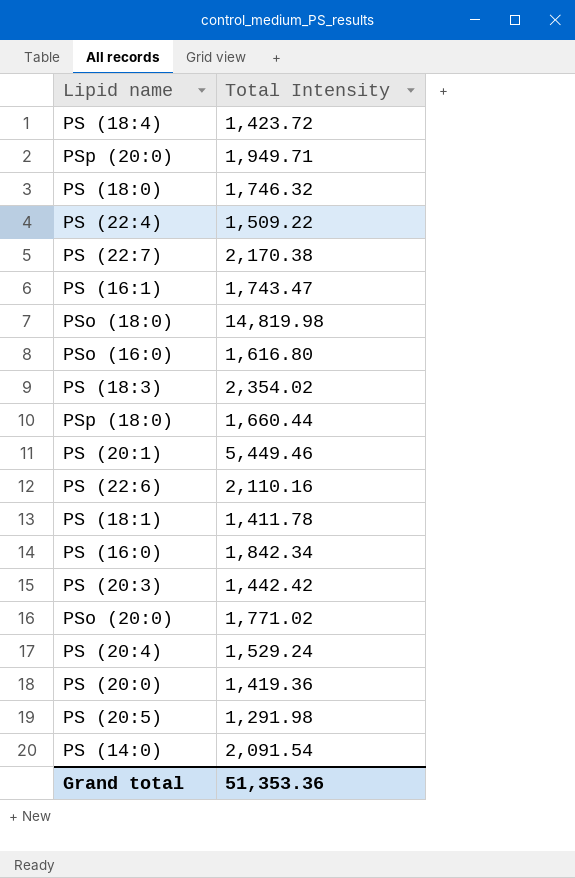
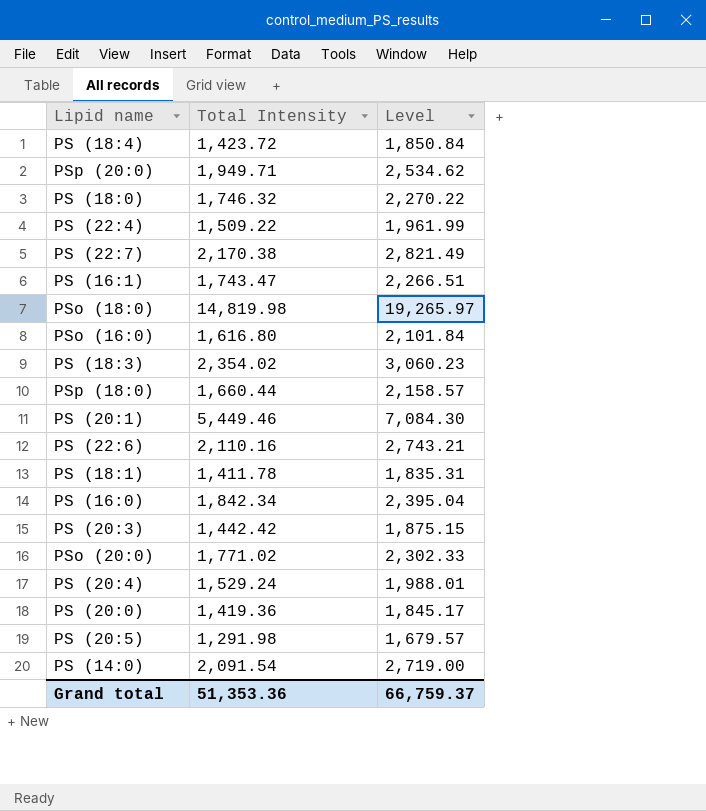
column Level | formula: none -> [Total Intensity] * 1.3

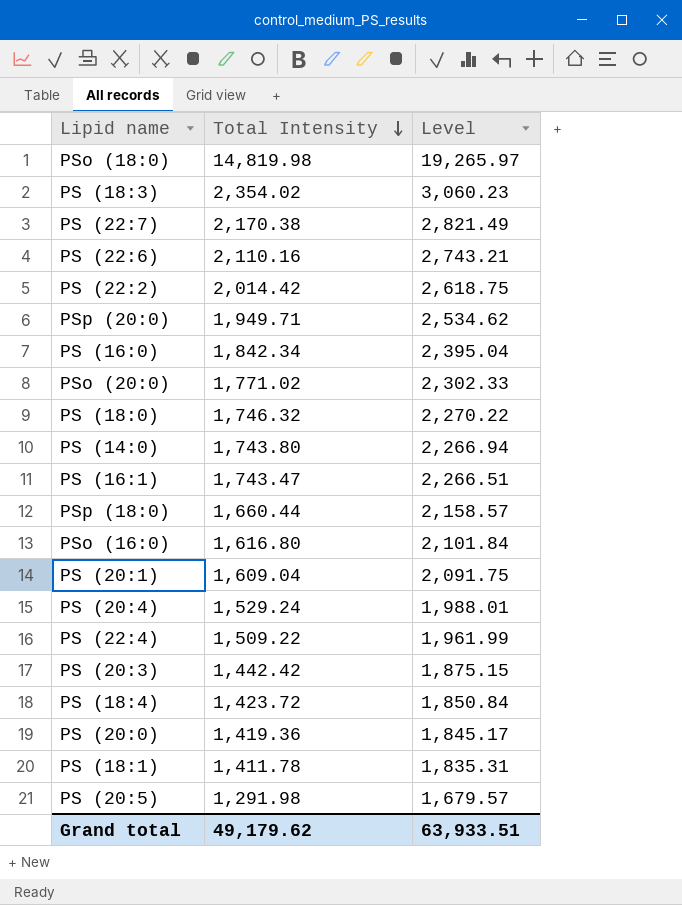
row order: none -> Total Intensity descending
row PS (22:2): none -> 2,014.42 | 2,618.75
PS (14:0) | Total Intensity: 2,091.54 -> 1,743.80
PS (14:0) | Level: 2,719.00 -> 2,266.94
PS (20:1) | Total Intensity: 5,449.46 -> 1,609.04
PS (20:1) | Level: 7,084.30 -> 2,091.75
Grand total | Total Intensity: 51,353.36 -> 49,179.62
Grand total | Level: 66,759.37 -> 63,933.51

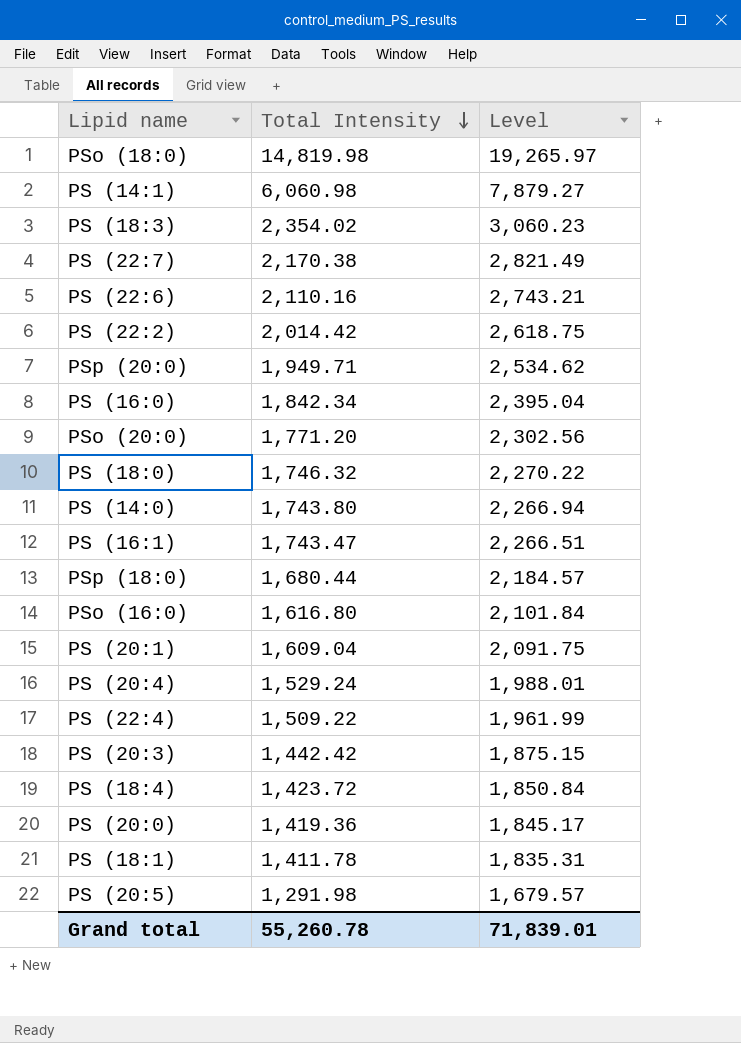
row PS (14:1): none -> 6,060.98 | 7,879.27
PSo (20:0) | Total Intensity: 1,771.02 -> 1,771.20
PSo (20:0) | Level: 2,302.33 -> 2,302.56
PSp (18:0) | Total Intensity: 1,660.44 -> 1,680.44
PSp (18:0) | Level: 2,158.57 -> 2,184.57
Grand total | Total Intensity: 49,179.62 -> 55,260.78
Grand total | Level: 63,933.51 -> 71,839.01

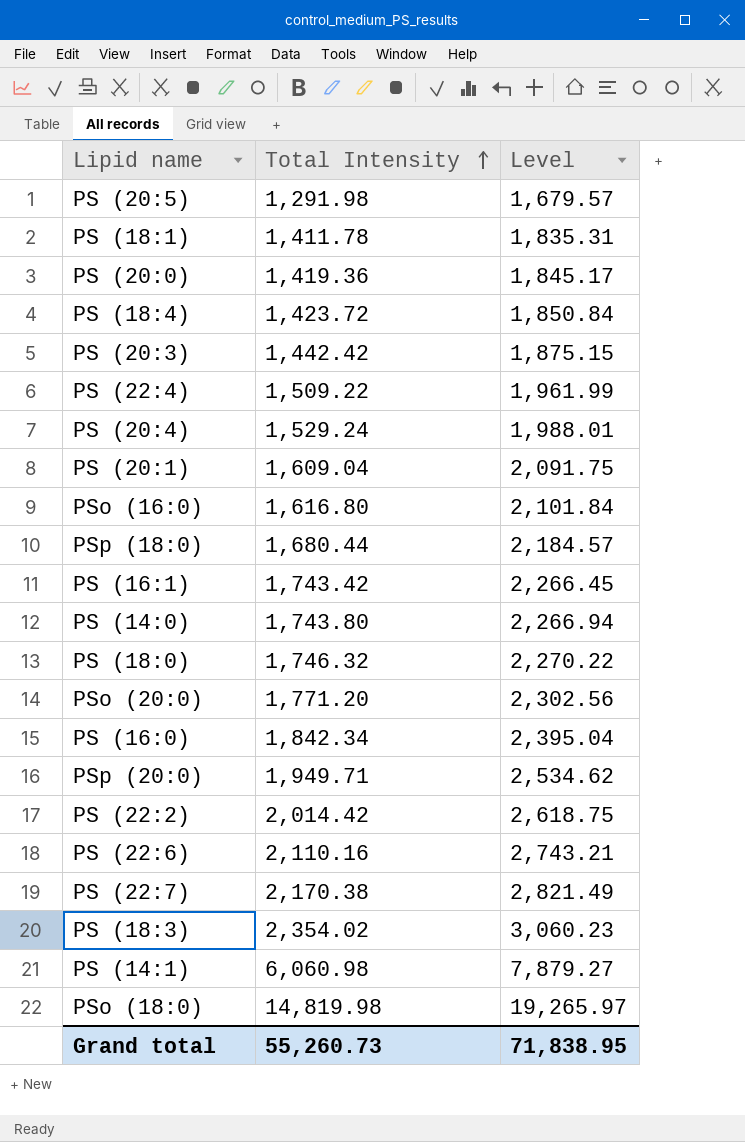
row order: Total Intensity descending -> Total Intensity ascending
PS (16:1) | Total Intensity: 1,743.47 -> 1,743.42
PS (16:1) | Level: 2,266.51 -> 2,266.45
Grand total | Total Intensity: 55,260.78 -> 55,260.73
Grand total | Level: 71,839.01 -> 71,838.95

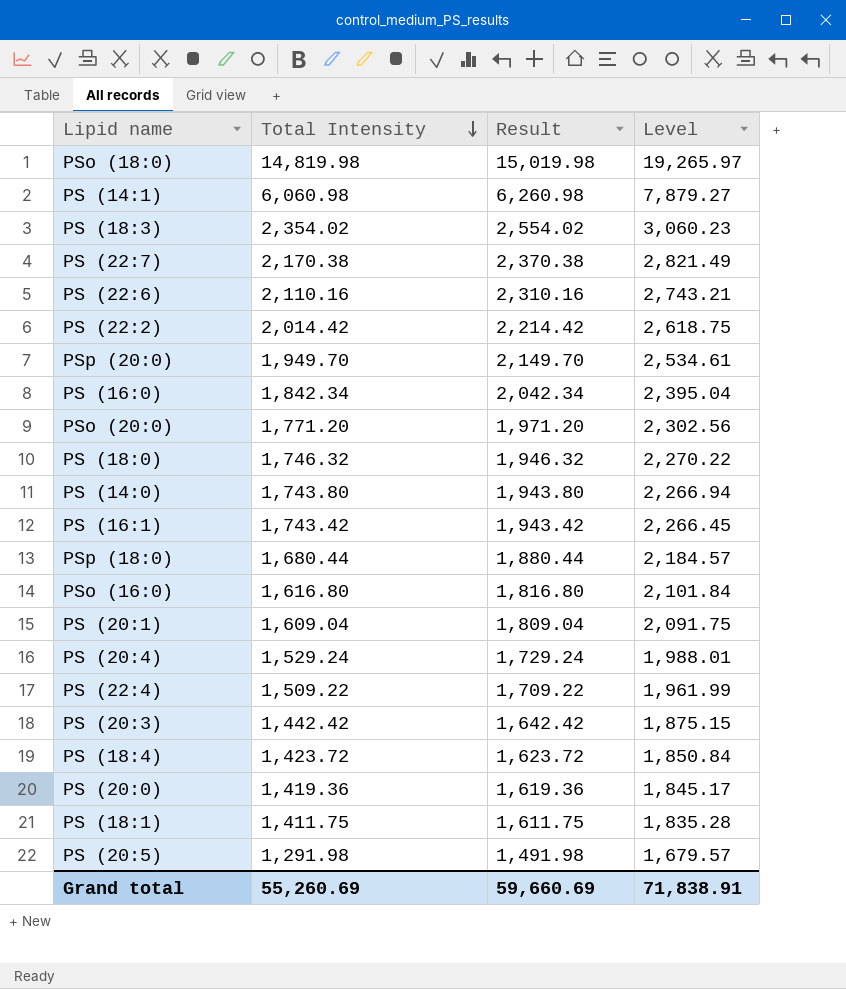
row order: Total Intensity ascending -> Total Intensity descending
column Result | formula: none -> [Total Intensity] + 200
PSp (20:0) | Total Intensity: 1,949.71 -> 1,949.70
PSp (20:0) | Level: 2,534.62 -> 2,534.61
PS (18:1) | Total Intensity: 1,411.78 -> 1,411.75
PS (18:1) | Level: 1,835.31 -> 1,835.28
Grand total | Total Intensity: 55,260.73 -> 55,260.69
Grand total | Level: 71,838.95 -> 71,838.91

